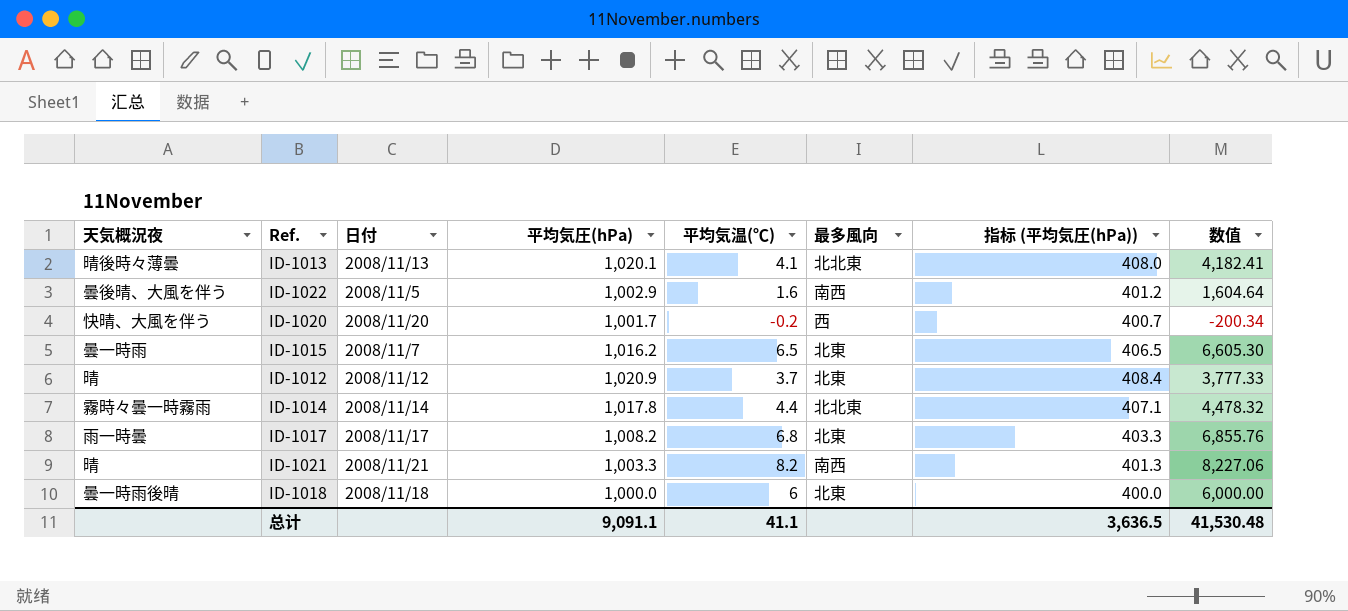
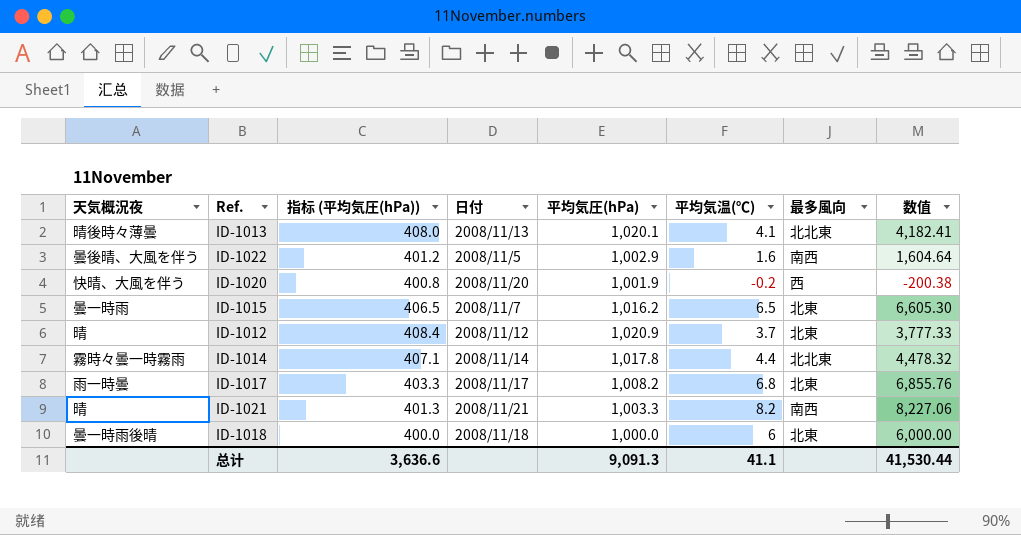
column 指标 (平均気圧(hPa)) | position: 7 -> 3
ID-1020 | 指标 (平均気圧(hPa)): 400.7 -> 400.8
ID-1020 | 平均気圧(hPa): 1,001.7 -> 1,001.9
ID-1020 | 数值: -200.34 -> -200.38
总计 | 指标 (平均気圧(hPa)): 3,636.5 -> 3,636.6
总计 | 平均気圧(hPa): 9,091.1 -> 9,091.3
总计 | 数值: 41,530.48 -> 41,530.44

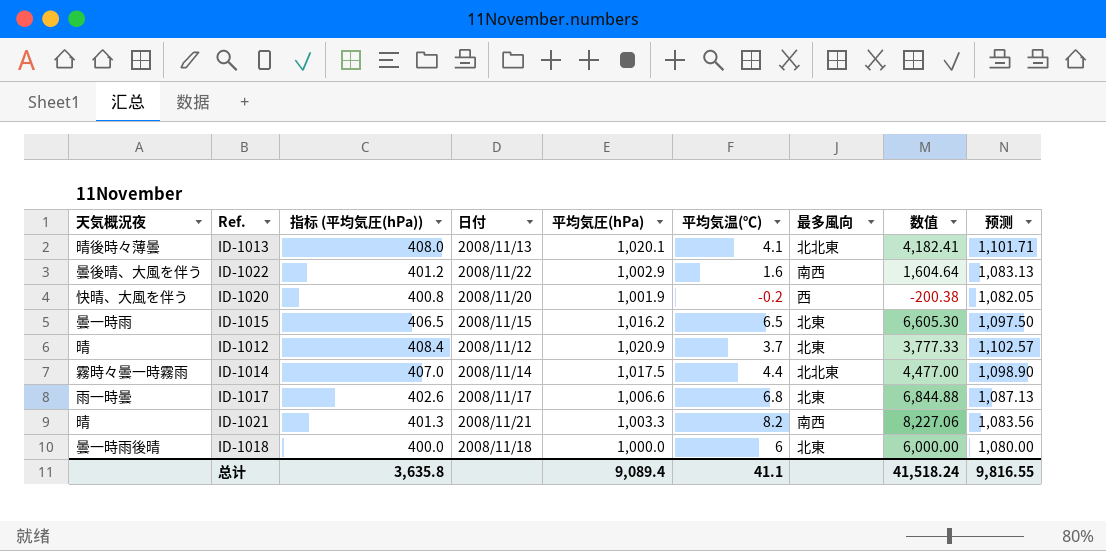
column 预测 | formula: none -> [平均気圧(hPa)] * 1.08
ID-1022 | 日付: 2008/11/5 -> 2008/11/22
ID-1015 | 日付: 2008/11/7 -> 2008/11/15
ID-1014 | 指标 (平均気圧(hPa)): 407.1 -> 407.0
ID-1014 | 平均気圧(hPa): 1,017.8 -> 1,017.5
ID-1014 | 数值: 4,478.32 -> 4,477.00
ID-1017 | 指标 (平均気圧(hPa)): 403.3 -> 402.6
ID-1017 | 平均気圧(hPa): 1,008.2 -> 1,006.6
ID-1017 | 数值: 6,855.76 -> 6,844.88
总计 | 指标 (平均気圧(hPa)): 3,636.6 -> 3,635.8
总计 | 平均気圧(hPa): 9,091.3 -> 9,089.4
总计 | 数值: 41,530.44 -> 41,518.24

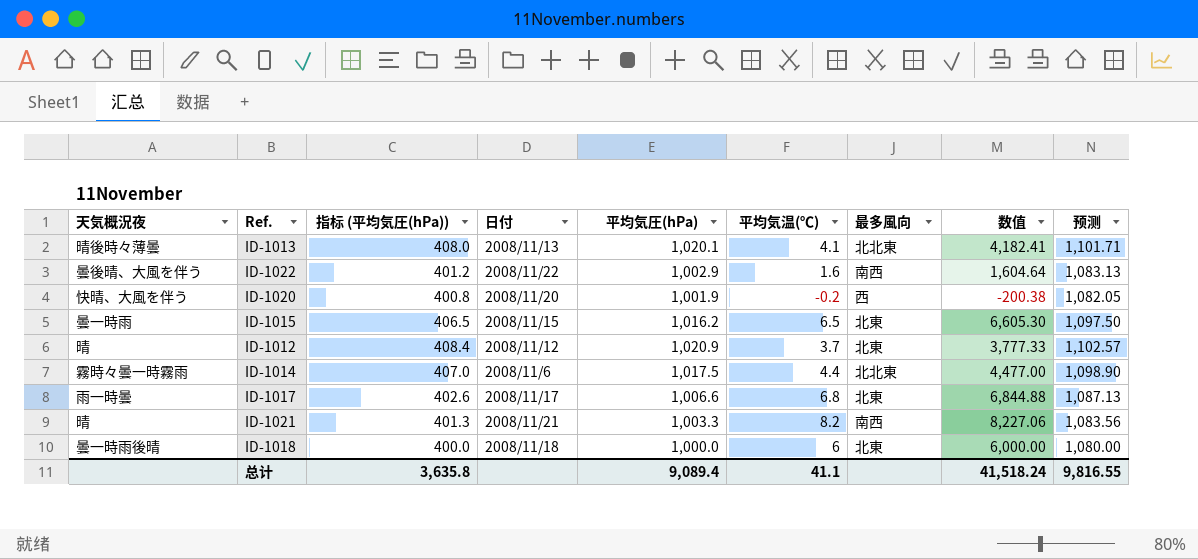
ID-1014 | 日付: 2008/11/14 -> 2008/11/6

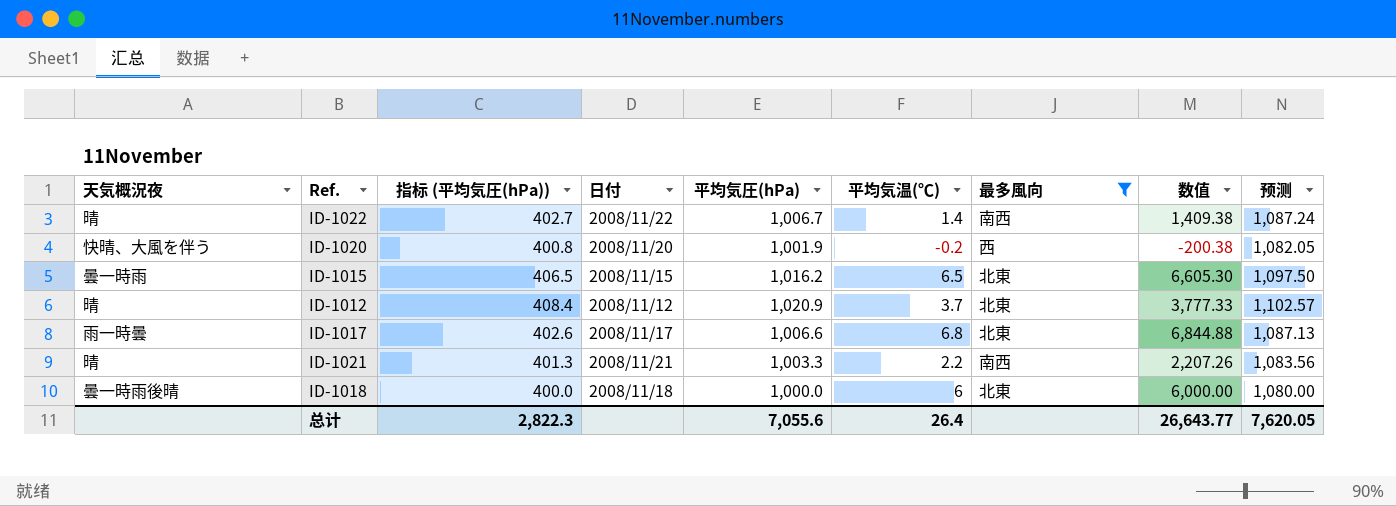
filter: none -> 最多風向 != 北北東
ID-1022 | 天気概況夜: 曇後晴、大風を伴う -> 晴
ID-1022 | 指标 (平均気圧(hPa)): 401.2 -> 402.7
ID-1022 | 平均気圧(hPa): 1,002.9 -> 1,006.7
ID-1022 | 平均気温(℃): 1.6 -> 1.4
ID-1022 | 数值: 1,604.64 -> 1,409.38
ID-1022 | 预测: 1,083.13 -> 1,087.24
ID-1021 | 平均気温(℃): 8.2 -> 2.2
ID-1021 | 数值: 8,227.06 -> 2,207.26
总计 | 指标 (平均気圧(hPa)): 3,635.8 -> 2,822.3
总计 | 平均気圧(hPa): 9,089.4 -> 7,055.6
总计 | 平均気温(℃): 41.1 -> 26.4
总计 | 数值: 41,518.24 -> 26,643.77
总计 | 预测: 9,816.55 -> 7,620.05

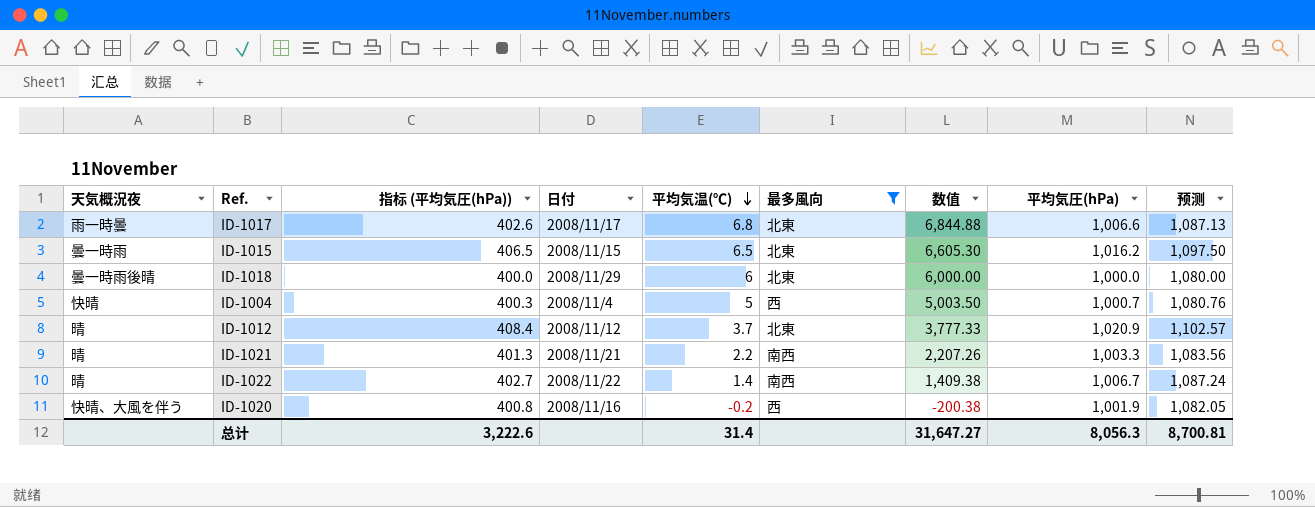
row order: none -> 平均気温(℃) descending
column 平均気圧(hPa) | position: 5 -> 8
ID-1018 | 日付: 2008/11/18 -> 2008/11/29
row ID-1004: none -> 快晴 | 400.3 | 2008/11/4 | 5 | 西 | 5,003.50 | 1,000.7 | 1,080.76
ID-1020 | 日付: 2008/11/20 -> 2008/11/16
总计 | 指标 (平均気圧(hPa)): 2,822.3 -> 3,222.6
总计 | 平均気温(℃): 26.4 -> 31.4
总计 | 数值: 26,643.77 -> 31,647.27
总计 | 平均気圧(hPa): 7,055.6 -> 8,056.3
总计 | 预测: 7,620.05 -> 8,700.81

